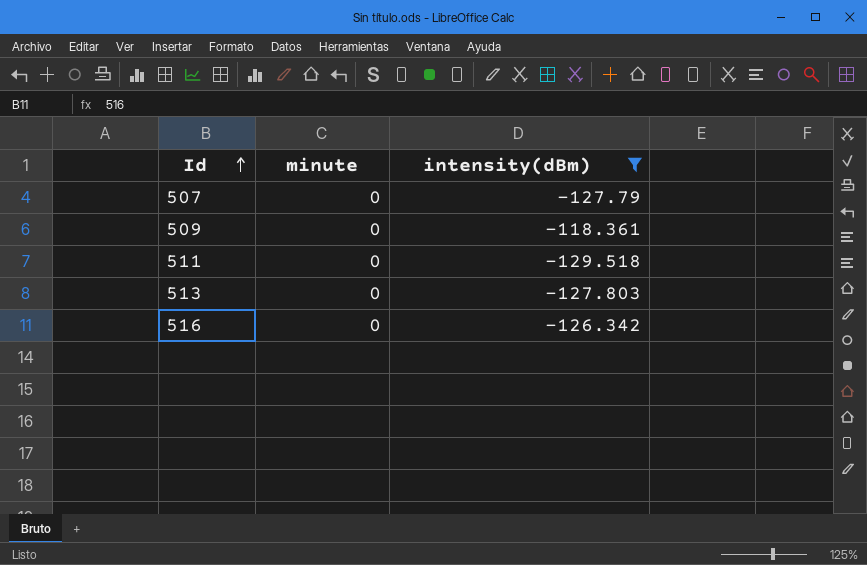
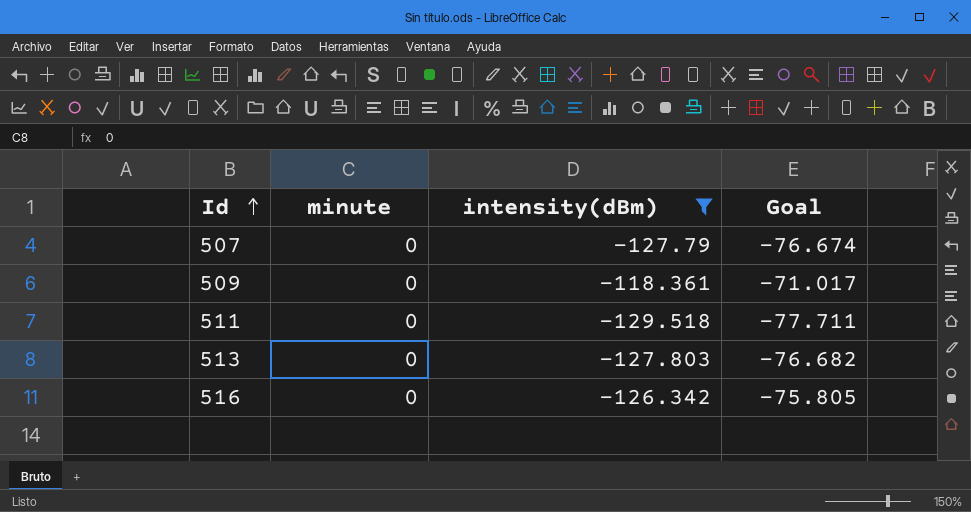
column Goal | formula: none -> [intensity(dBm)] * 0.6

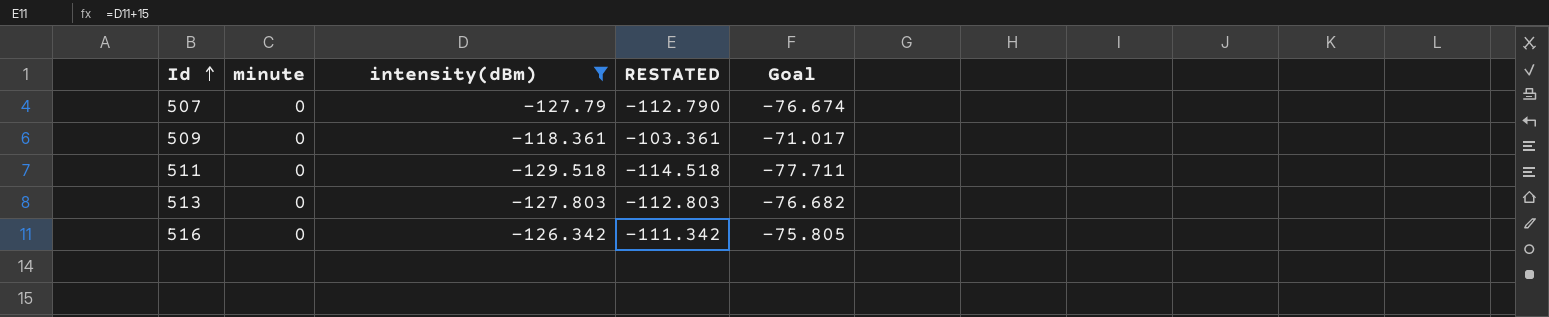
column RESTATED | formula: none -> [intensity(dBm)] + 15

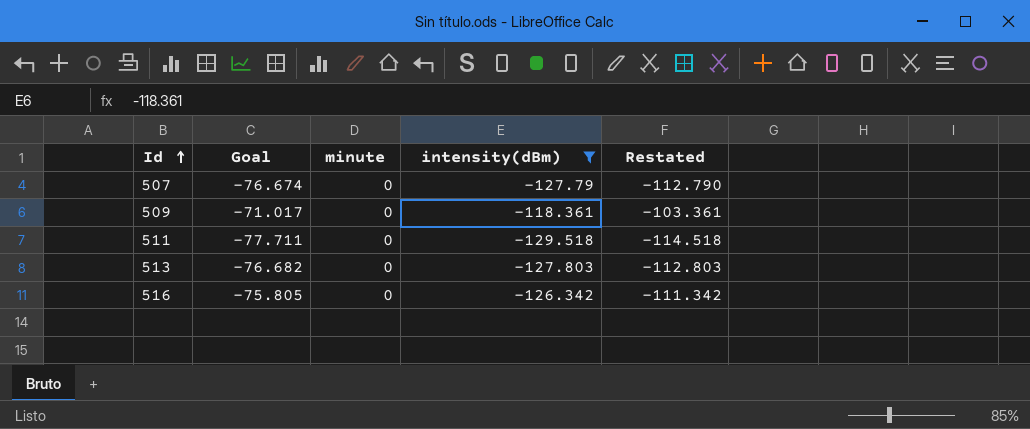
column Goal | position: 5 -> 2
column name: RESTATED -> Restated

